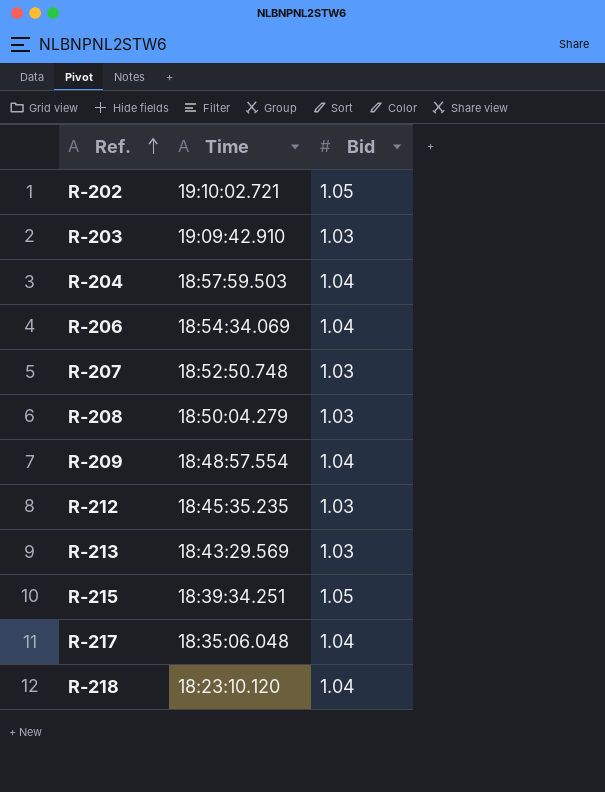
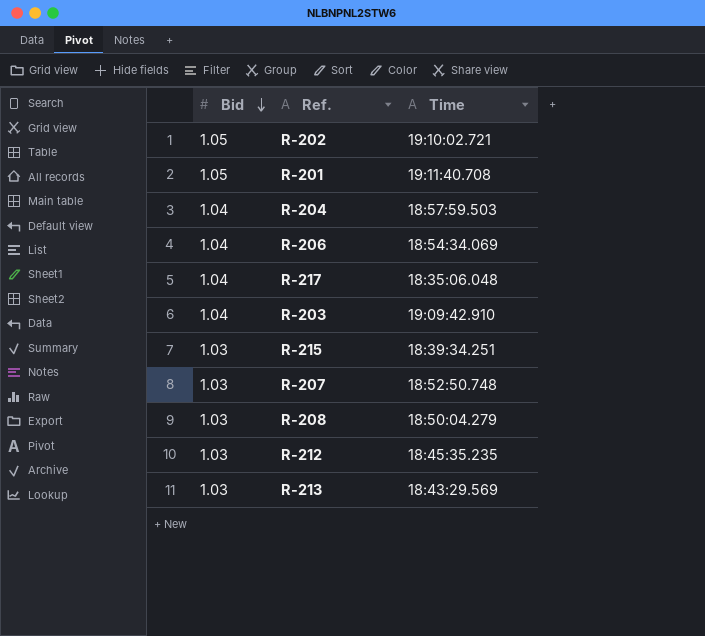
row order: Ref. ascending -> Bid descending
column Bid | position: 3 -> 1
row R-209: 18:48:57.554 | 1.04 -> none
row R-218: 18:23:10.120 | 1.04 -> none
row R-201: none -> 1.05 | 19:11:40.708
R-203 | Bid: 1.03 -> 1.04
R-215 | Bid: 1.05 -> 1.03

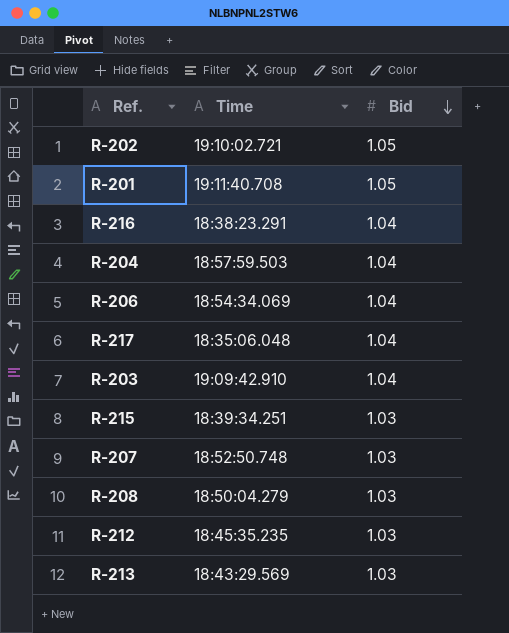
column Bid | position: 1 -> 3
row R-216: none -> 18:38:23.291 | 1.04

